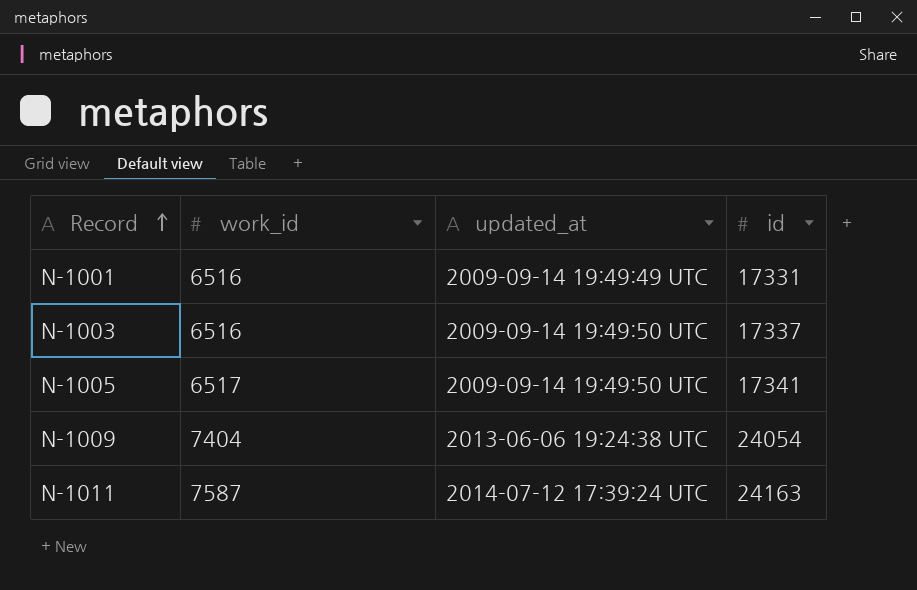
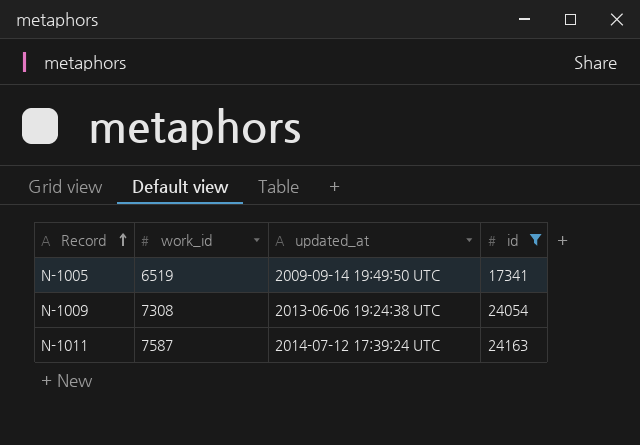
filter: none -> id >= 17341
N-1005 | work_id: 6517 -> 6519
N-1009 | work_id: 7404 -> 7308

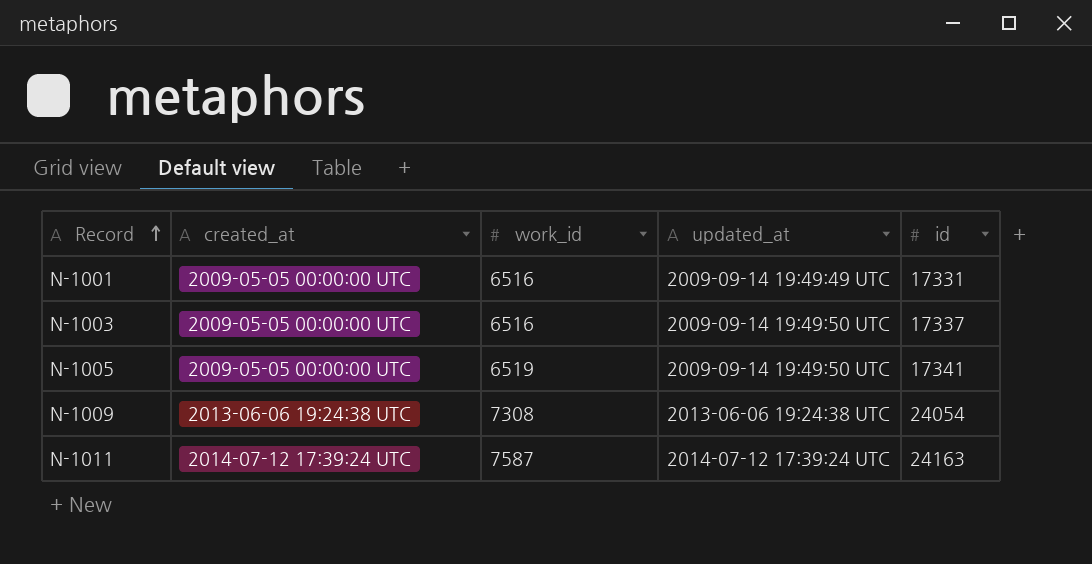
filter: id >= 17341 -> none
column created_at | position: none -> 2

